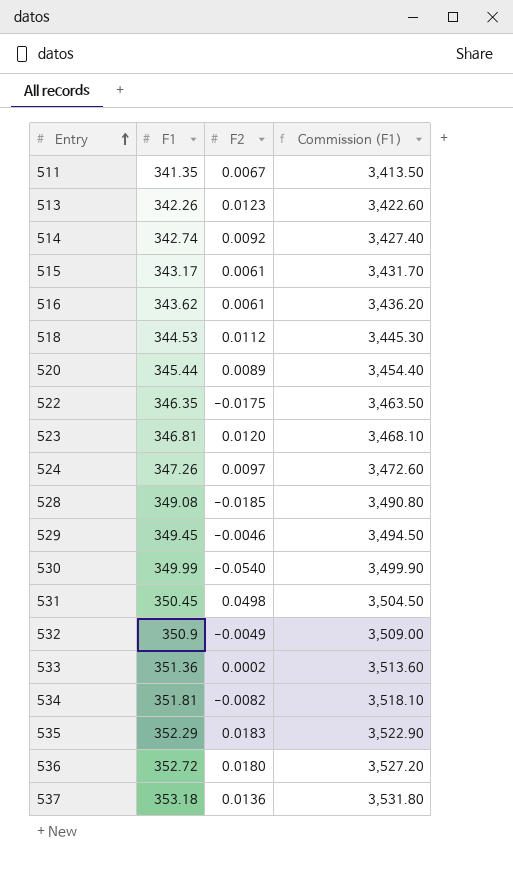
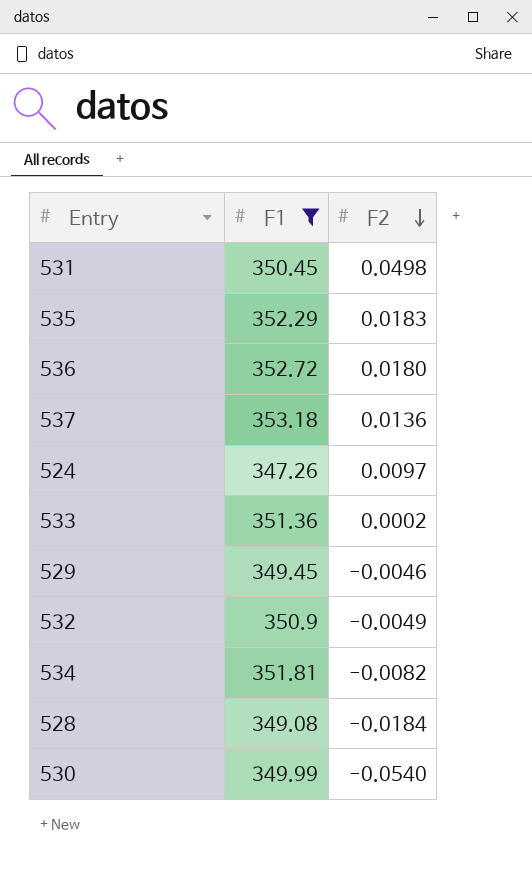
filter: none -> F1 >= 347.26
row order: Entry ascending -> F2 descending
column Commission (F1) | formula: [F1] * 10 -> none
528 | F2: -0.0185 -> -0.0184

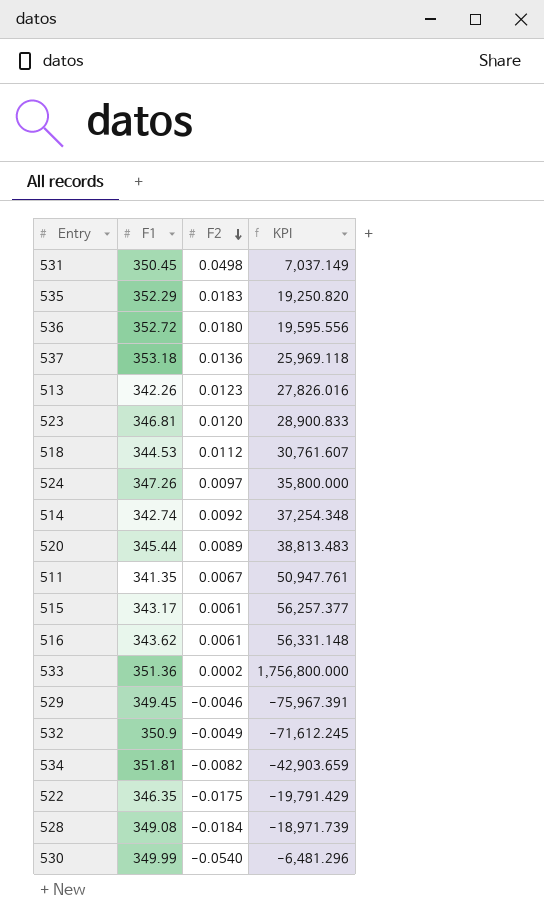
filter: F1 >= 347.26 -> none
column KPI | formula: none -> [F1] / [F2]

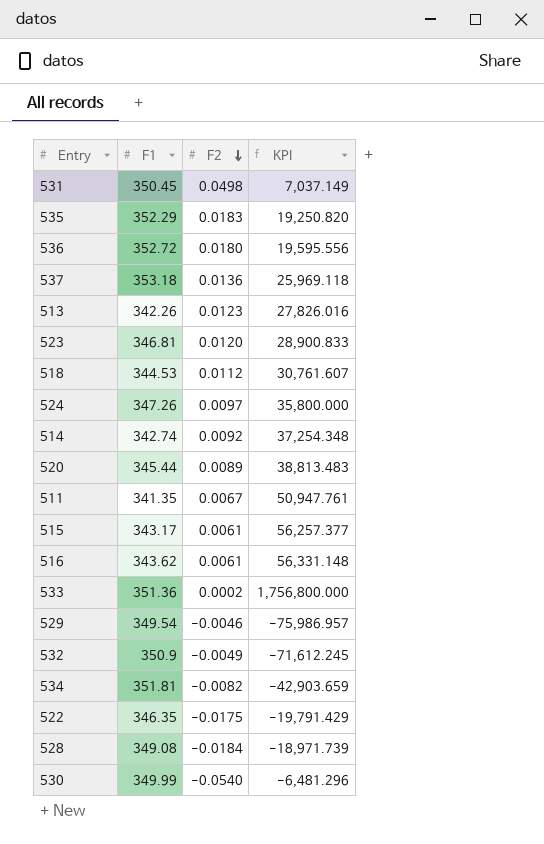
529 | F1: 349.45 -> 349.54
529 | KPI: -75,967.391 -> -75,986.957

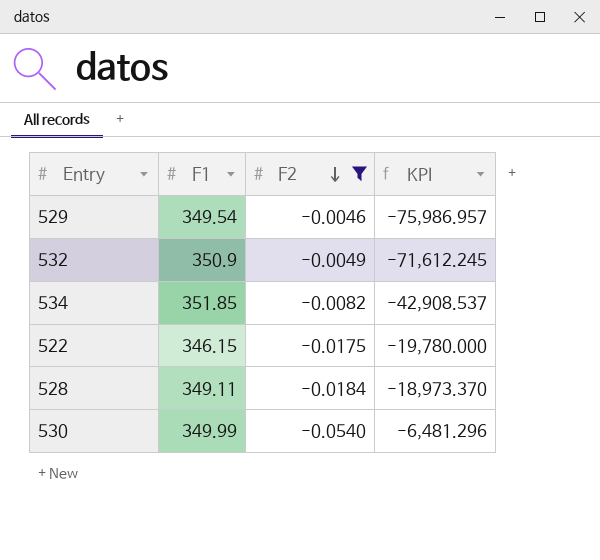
filter: none -> F2 <= -0.0046
534 | F1: 351.81 -> 351.85
534 | KPI: -42,903.659 -> -42,908.537
522 | F1: 346.35 -> 346.15
522 | KPI: -19,791.429 -> -19,780.000
528 | F1: 349.08 -> 349.11
528 | KPI: -18,971.739 -> -18,973.370

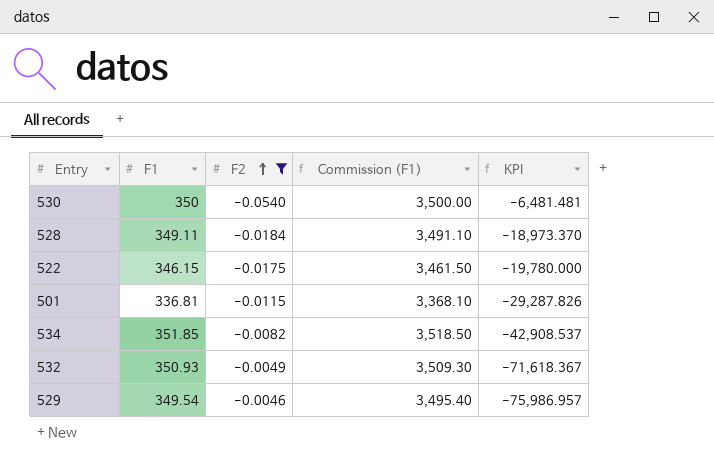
row order: F2 descending -> F2 ascending
column Commission (F1) | formula: none -> [F1] * 10
530 | F1: 349.99 -> 350
530 | KPI: -6,481.296 -> -6,481.481
row 501: none -> 336.81 | -0.0115 | 3,368.10 | -29,287.826
532 | F1: 350.9 -> 350.93
532 | KPI: -71,612.245 -> -71,618.367

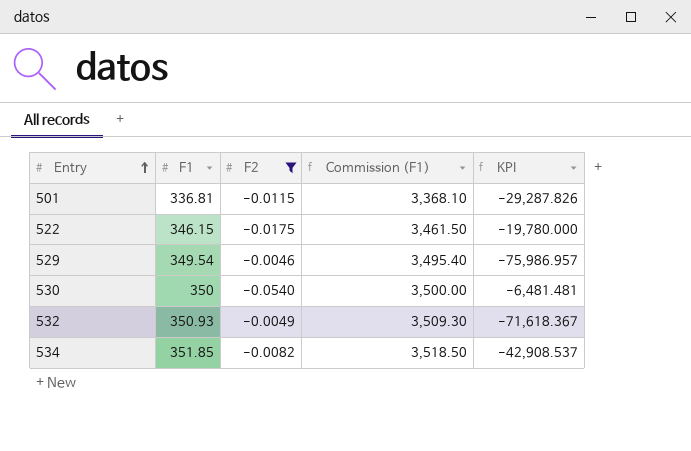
row order: F2 ascending -> Entry ascending
row 528: 349.11 | -0.0184 | 3,491.10 | -18,973.370 -> none

